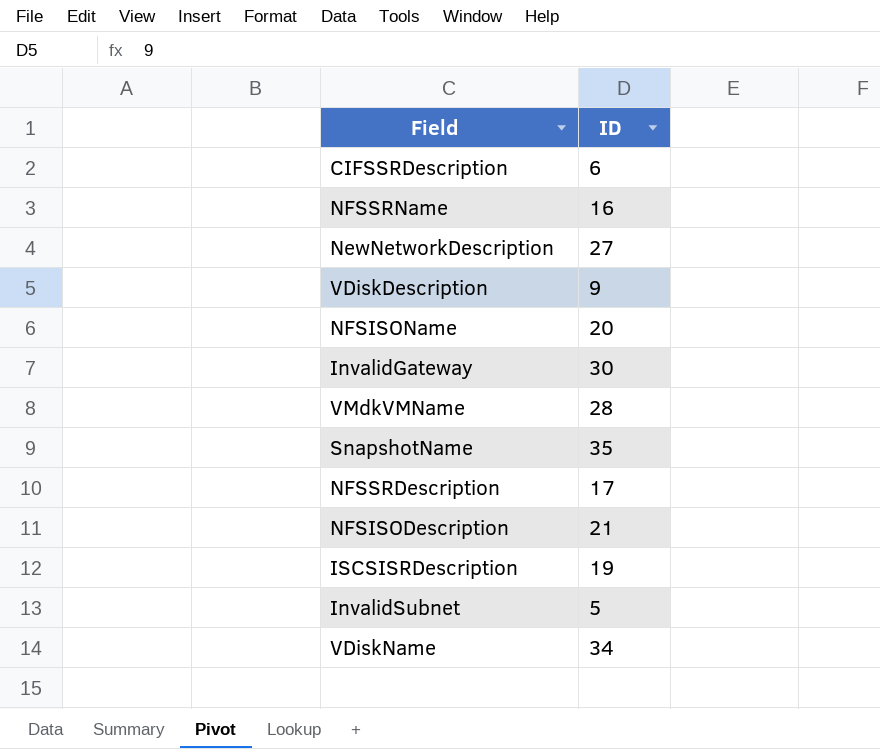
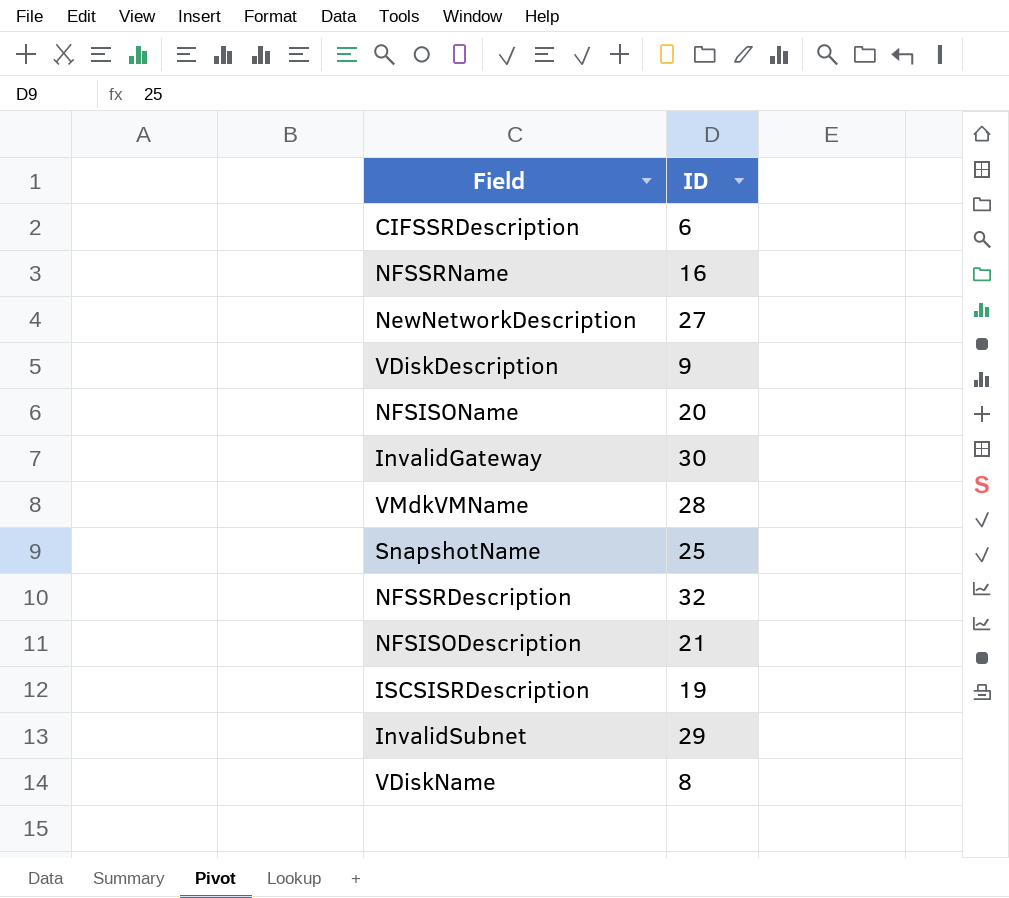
SnapshotName | ID: 35 -> 25
NFSSRDescription | ID: 17 -> 32
InvalidSubnet | ID: 5 -> 29
VDiskName | ID: 34 -> 8

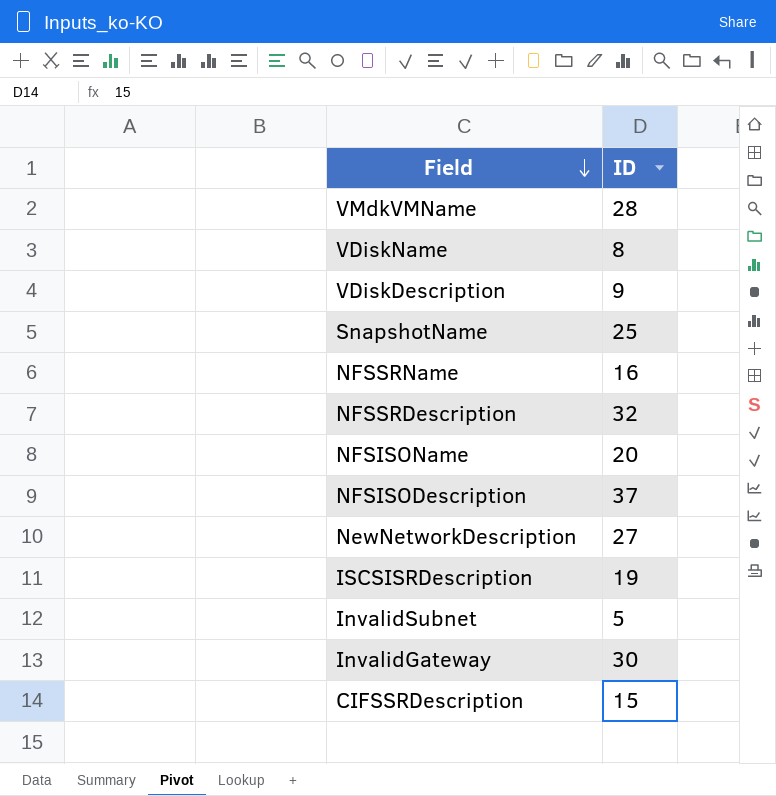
row order: none -> Field descending
NFSISODescription | ID: 21 -> 37
InvalidSubnet | ID: 29 -> 5
CIFSSRDescription | ID: 6 -> 15

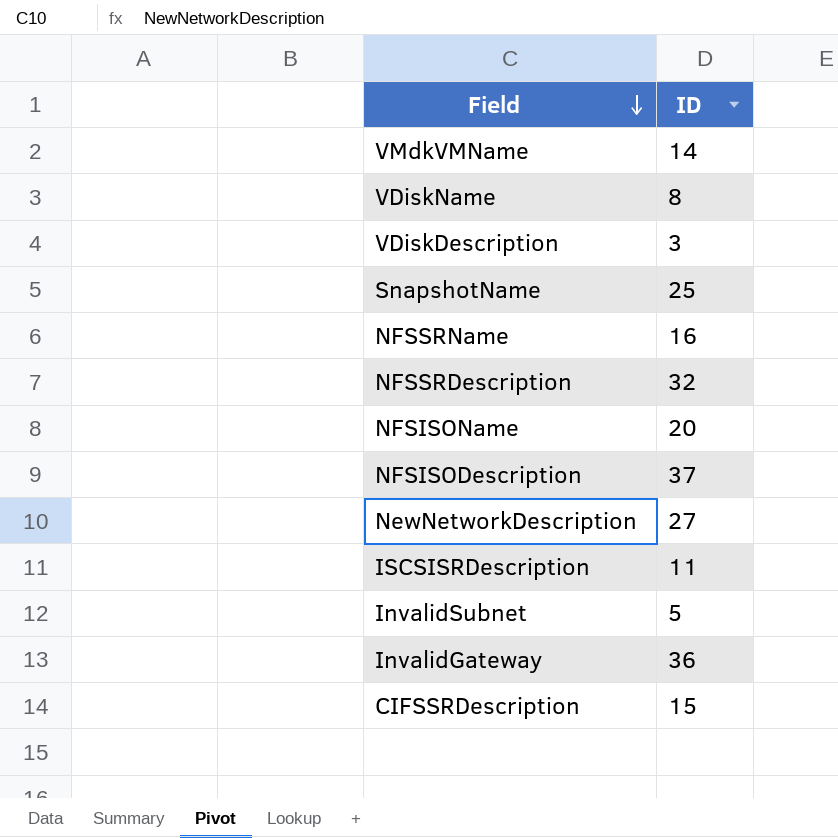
VMdkVMName | ID: 28 -> 14
VDiskDescription | ID: 9 -> 3
ISCSISRDescription | ID: 19 -> 11
InvalidGateway | ID: 30 -> 36

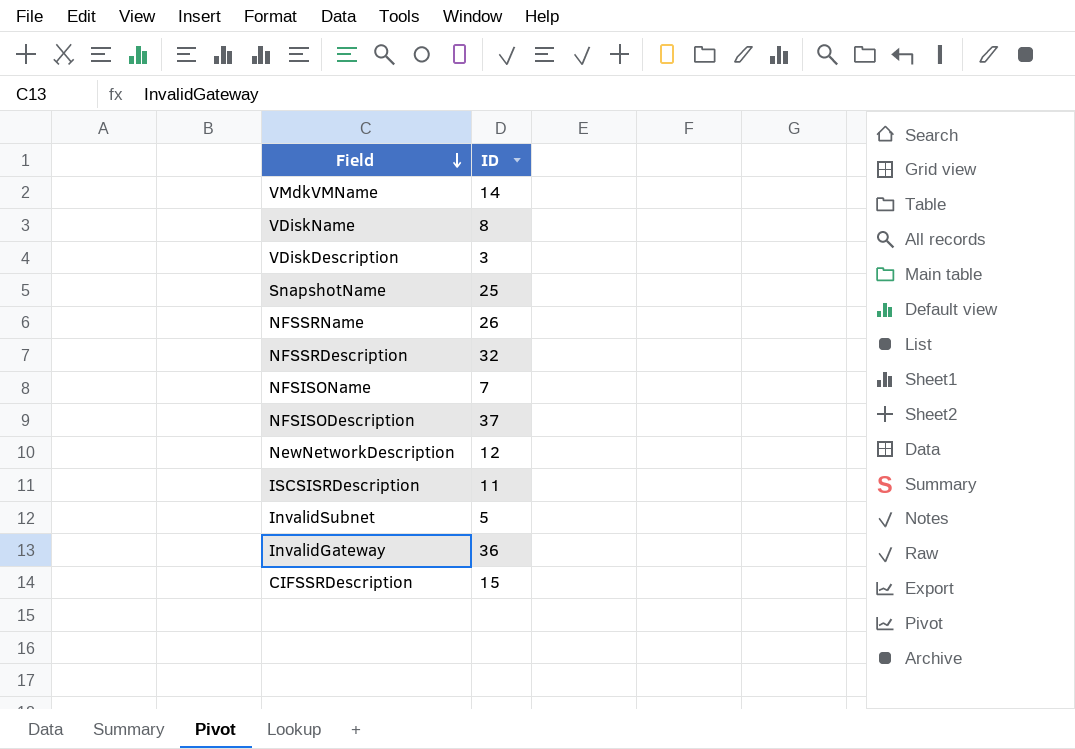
NFSSRName | ID: 16 -> 26
NFSISOName | ID: 20 -> 7
NewNetworkDescription | ID: 27 -> 12

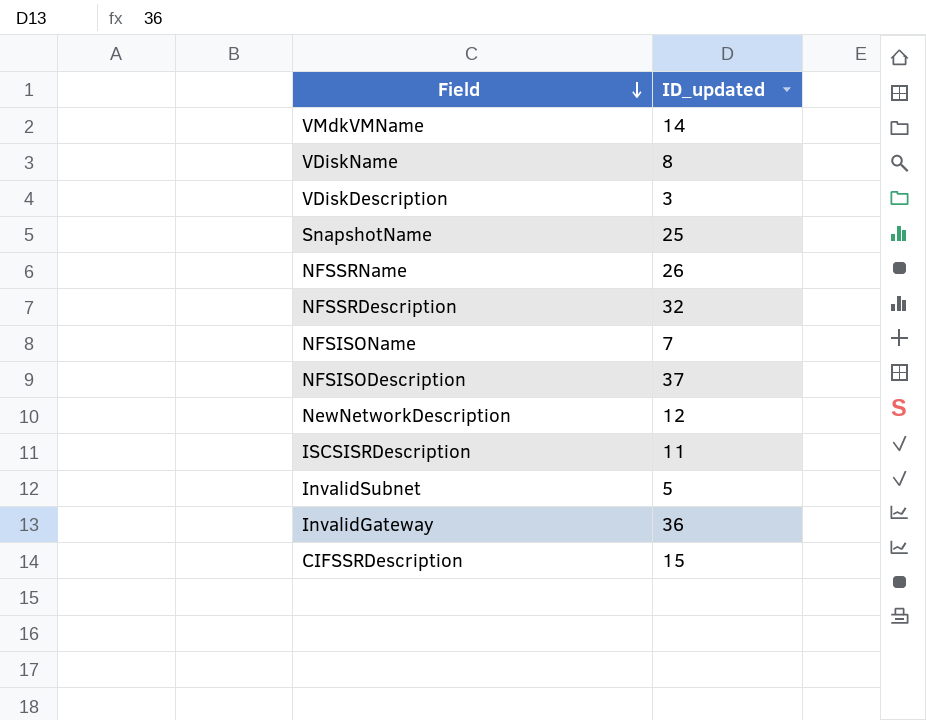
column name: ID -> ID_updated

